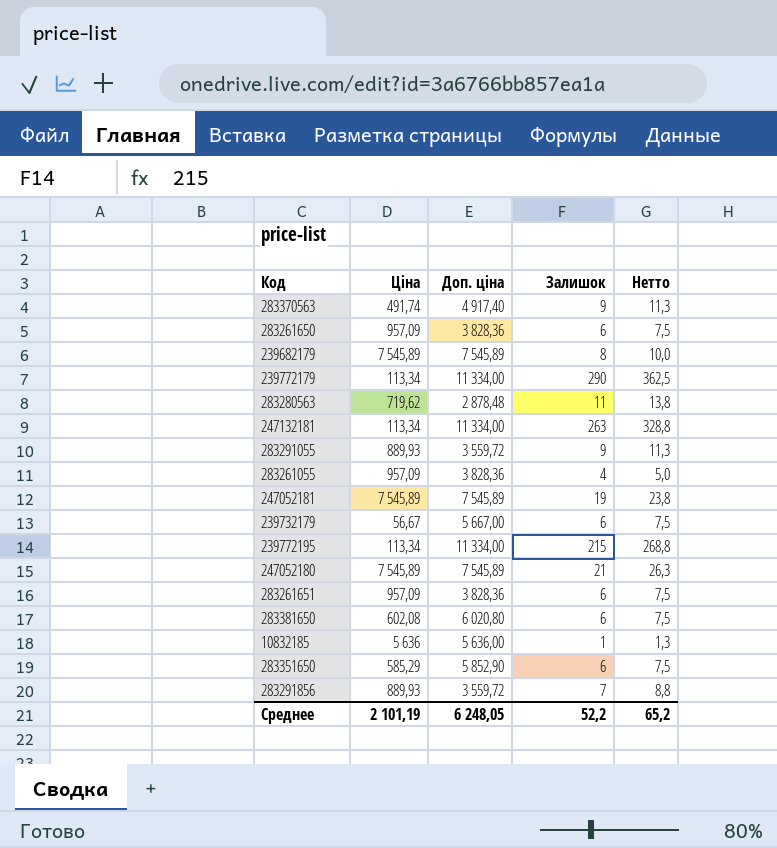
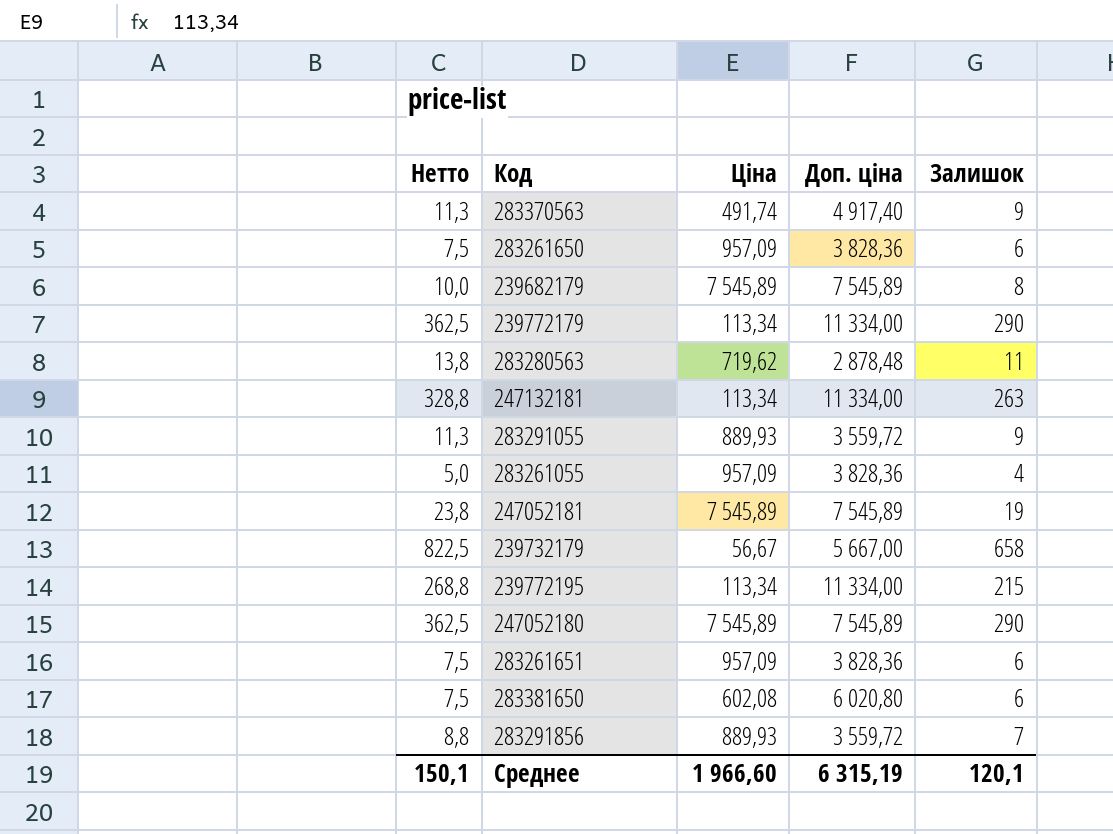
column Нетто | position: 5 -> 1
row 10832185: 5 636 | 5 636,00 | 1 | 1,3 -> none
row 283351650: 585,29 | 5 852,90 | 6 | 7,5 -> none
239732179 | Нетто: 7,5 -> 822,5
239732179 | Залишок: 6 -> 658
247052180 | Нетто: 26,3 -> 362,5
247052180 | Залишок: 21 -> 290
Среднее | Нетто: 65,2 -> 150,1
Среднее | Ціна: 2 101,19 -> 1 966,60
Среднее | Доп. ціна: 6 248,05 -> 6 315,19
Среднее | Залишок: 52,2 -> 120,1

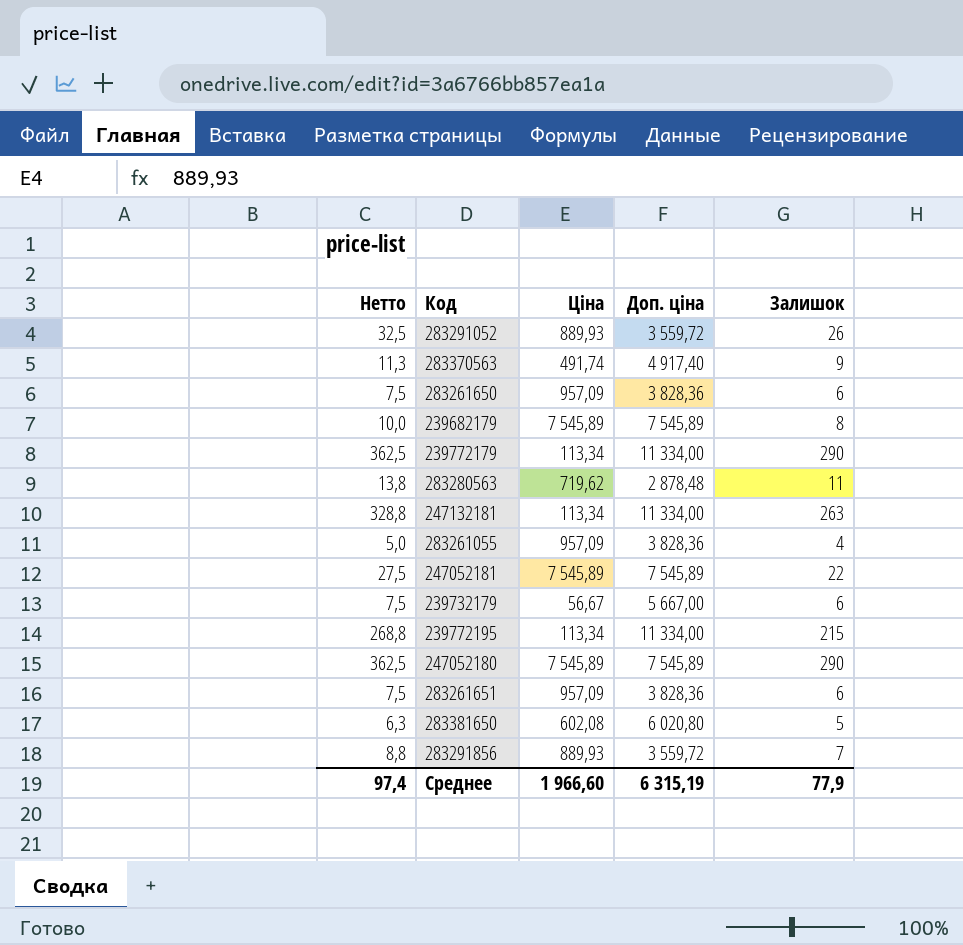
row 283291055: 11,3 | 889,93 | 3 559,72 | 9 -> none
row 283291052: none -> 32,5 | 889,93 | 3 559,72 | 26
247052181 | Нетто: 23,8 -> 27,5
247052181 | Залишок: 19 -> 22
239732179 | Нетто: 822,5 -> 7,5
239732179 | Залишок: 658 -> 6
283381650 | Нетто: 7,5 -> 6,3
283381650 | Залишок: 6 -> 5
Среднее | Нетто: 150,1 -> 97,4
Среднее | Залишок: 120,1 -> 77,9

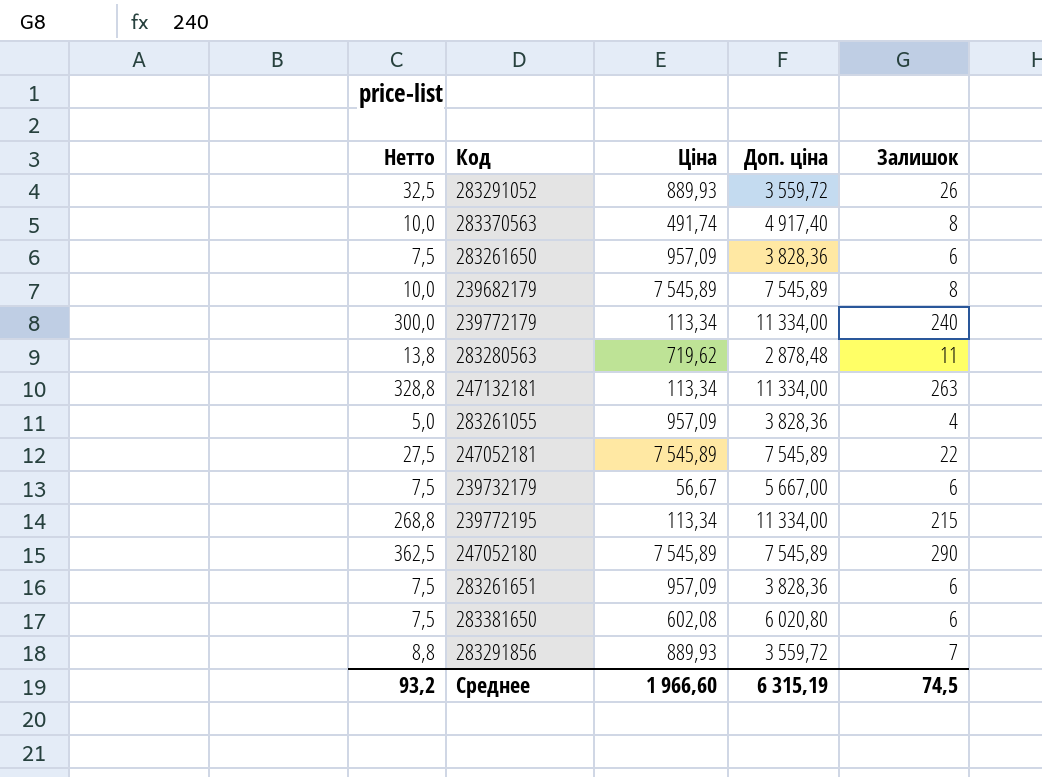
283370563 | Нетто: 11,3 -> 10,0
283370563 | Залишок: 9 -> 8
239772179 | Нетто: 362,5 -> 300,0
239772179 | Залишок: 290 -> 240
283381650 | Нетто: 6,3 -> 7,5
283381650 | Залишок: 5 -> 6
Среднее | Нетто: 97,4 -> 93,2
Среднее | Залишок: 77,9 -> 74,5

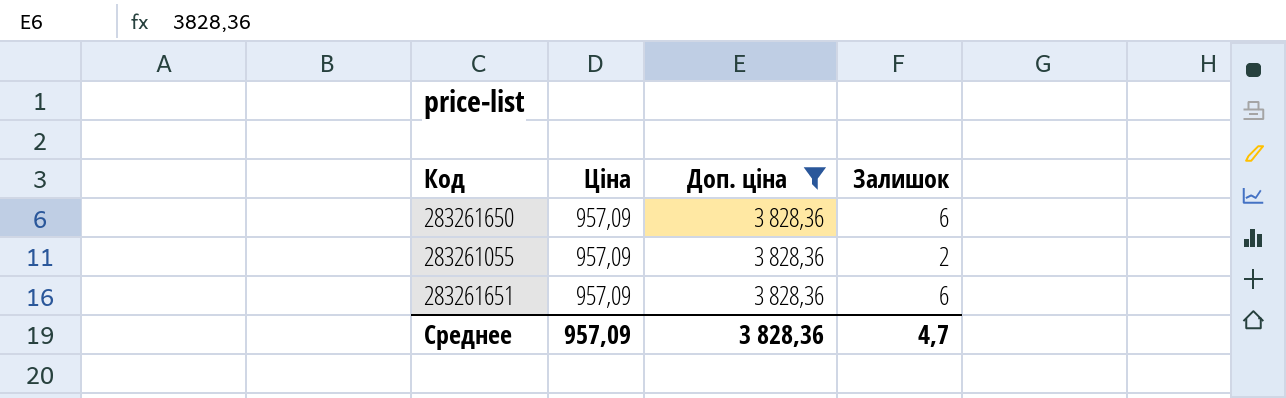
filter: none -> Доп. ціна = 3 828,36
column Нетто | formula: [Залишок] * 1,25 -> none
283261055 | Залишок: 4 -> 2
Среднее | Ціна: 1 966,60 -> 957,09
Среднее | Доп. ціна: 6 315,19 -> 3 828,36
Среднее | Залишок: 74,5 -> 4,7

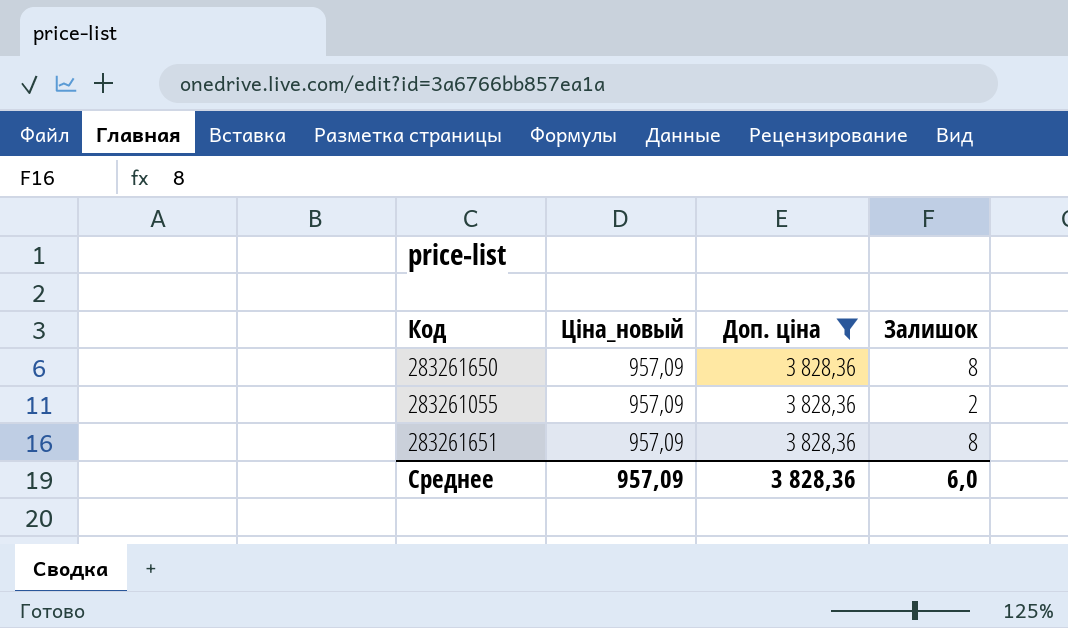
column name: Ціна -> Ціна_новый
283261650 | Залишок: 6 -> 8
283261651 | Залишок: 6 -> 8
Среднее | Залишок: 4,7 -> 6,0

